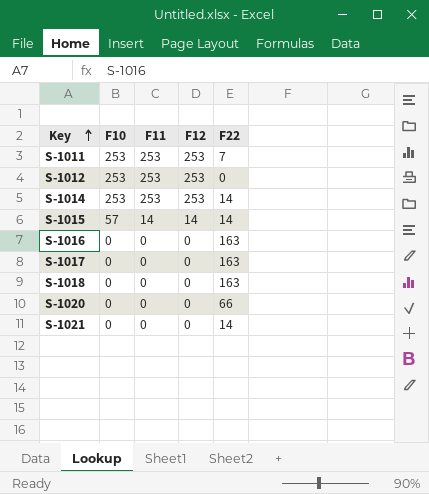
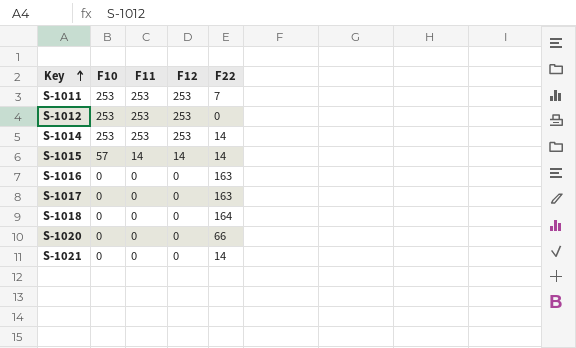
S-1018 | F22: 163 -> 164

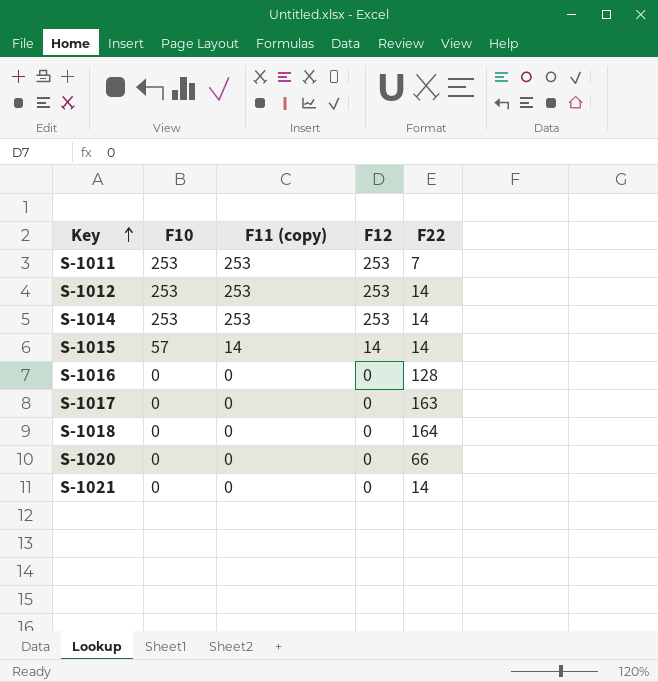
column name: F11 -> F11 (copy)
S-1012 | F22: 0 -> 14
S-1016 | F22: 163 -> 128

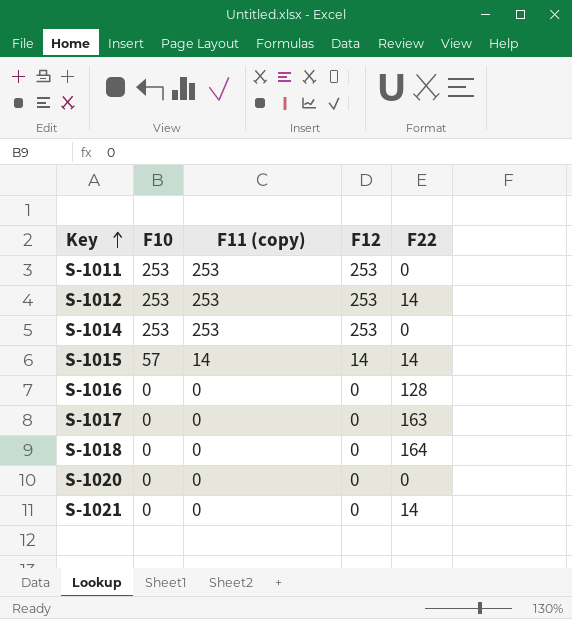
S-1011 | F22: 7 -> 0
S-1014 | F22: 14 -> 0
S-1020 | F22: 66 -> 0

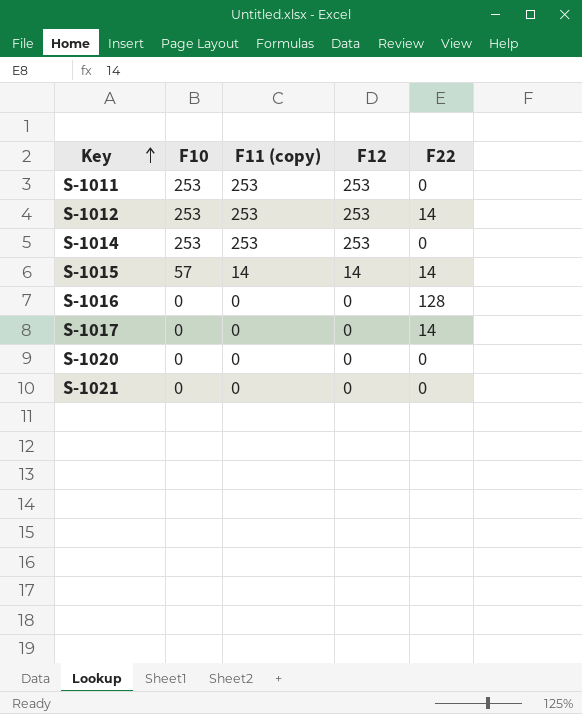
row S-1018: 0 | 0 | 0 | 164 -> none
S-1017 | F22: 163 -> 14
S-1021 | F22: 14 -> 0

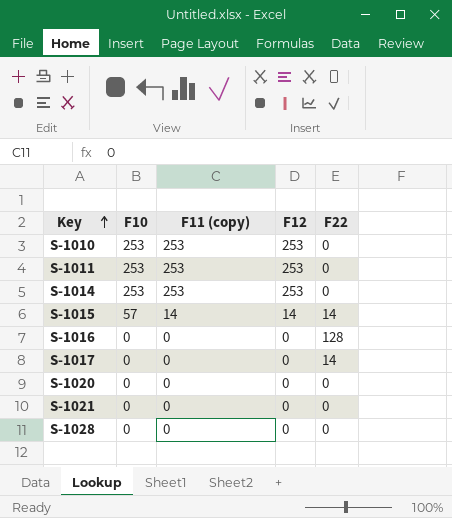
row S-1012: 253 | 253 | 253 | 14 -> none
row S-1010: none -> 253 | 253 | 253 | 0
row S-1028: none -> 0 | 0 | 0 | 0

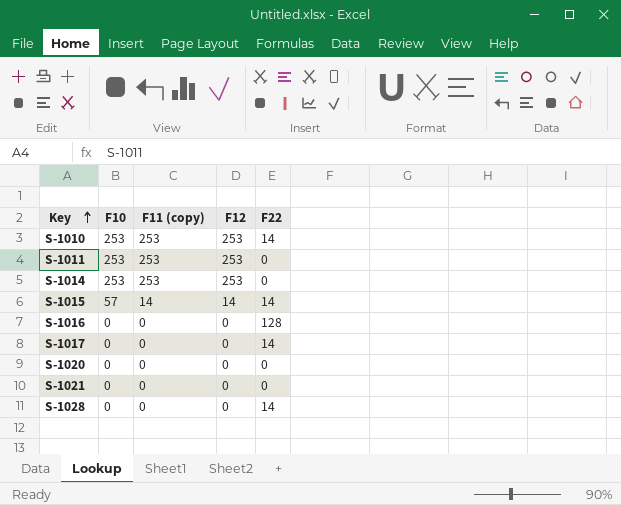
S-1010 | F22: 0 -> 14
S-1028 | F22: 0 -> 14

